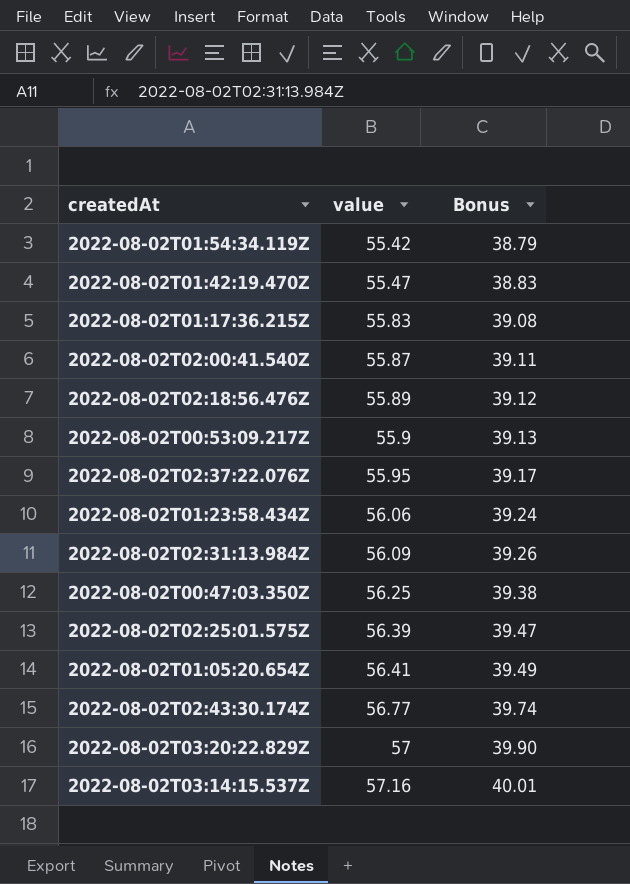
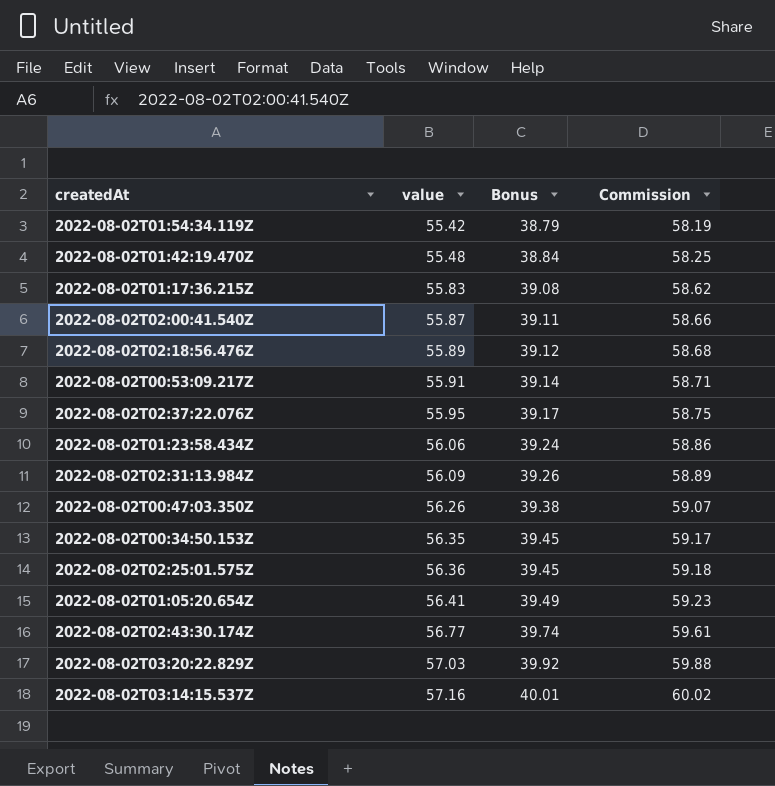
column Commission | formula: none -> [value] * 1.05
2022-08-02T01:42:19.470Z | value: 55.47 -> 55.48
2022-08-02T01:42:19.470Z | Bonus: 38.83 -> 38.84
2022-08-02T00:53:09.217Z | value: 55.9 -> 55.91
2022-08-02T00:53:09.217Z | Bonus: 39.13 -> 39.14
2022-08-02T00:47:03.350Z | value: 56.25 -> 56.26
row 2022-08-02T00:34:50.153Z: none -> 56.35 | 39.45 | 59.17
2022-08-02T02:25:01.575Z | value: 56.39 -> 56.36
2022-08-02T02:25:01.575Z | Bonus: 39.47 -> 39.45
2022-08-02T03:20:22.829Z | value: 57 -> 57.03
2022-08-02T03:20:22.829Z | Bonus: 39.90 -> 39.92

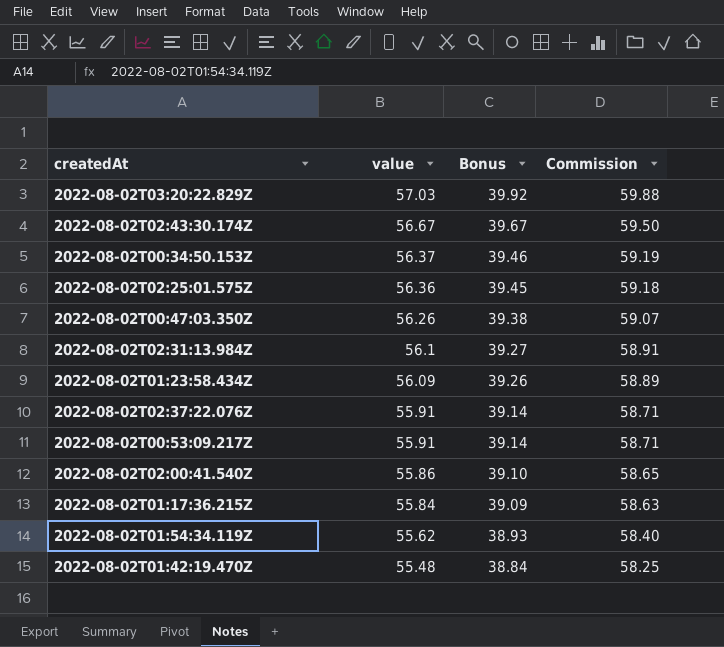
row order: value ascending -> value descending
row 2022-08-02T02:18:56.476Z: 55.89 | 39.12 | 58.68 -> none
row 2022-08-02T01:05:20.654Z: 56.41 | 39.49 | 59.23 -> none
row 2022-08-02T03:14:15.537Z: 57.16 | 40.01 | 60.02 -> none
2022-08-02T02:43:30.174Z | value: 56.77 -> 56.67
2022-08-02T02:43:30.174Z | Bonus: 39.74 -> 39.67
2022-08-02T02:43:30.174Z | Commission: 59.61 -> 59.50
2022-08-02T00:34:50.153Z | value: 56.35 -> 56.37
2022-08-02T00:34:50.153Z | Bonus: 39.45 -> 39.46
2022-08-02T00:34:50.153Z | Commission: 59.17 -> 59.19
2022-08-02T02:31:13.984Z | value: 56.09 -> 56.1
2022-08-02T02:31:13.984Z | Bonus: 39.26 -> 39.27
2022-08-02T02:31:13.984Z | Commission: 58.89 -> 58.91
2022-08-02T01:23:58.434Z | value: 56.06 -> 56.09
2022-08-02T01:23:58.434Z | Bonus: 39.24 -> 39.26
2022-08-02T01:23:58.434Z | Commission: 58.86 -> 58.89
2022-08-02T02:37:22.076Z | value: 55.95 -> 55.91
2022-08-02T02:37:22.076Z | Bonus: 39.17 -> 39.14
2022-08-02T02:37:22.076Z | Commission: 58.75 -> 58.71
2022-08-02T02:00:41.540Z | value: 55.87 -> 55.86
2022-08-02T02:00:41.540Z | Bonus: 39.11 -> 39.10
2022-08-02T02:00:41.540Z | Commission: 58.66 -> 58.65
2022-08-02T01:17:36.215Z | value: 55.83 -> 55.84
2022-08-02T01:17:36.215Z | Bonus: 39.08 -> 39.09
2022-08-02T01:17:36.215Z | Commission: 58.62 -> 58.63
2022-08-02T01:54:34.119Z | value: 55.42 -> 55.62
2022-08-02T01:54:34.119Z | Bonus: 38.79 -> 38.93
2022-08-02T01:54:34.119Z | Commission: 58.19 -> 58.40

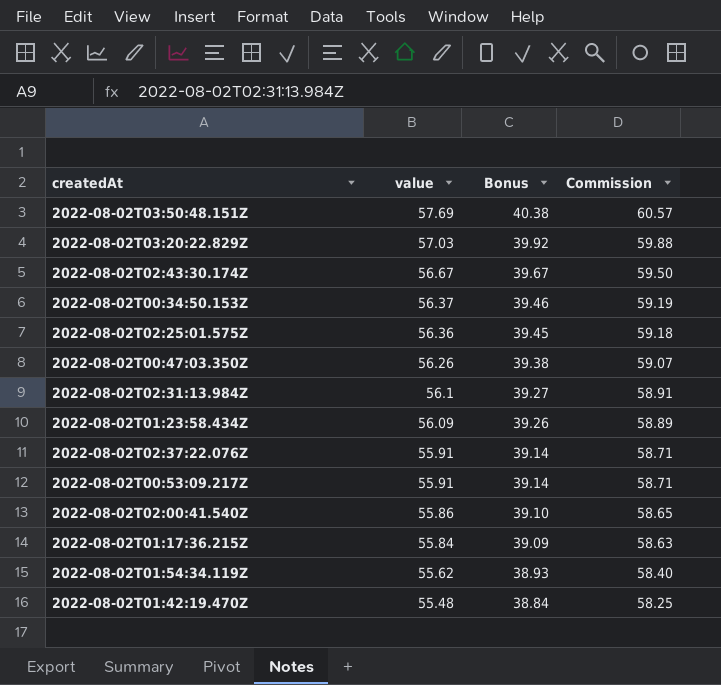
row 2022-08-02T03:50:48.151Z: none -> 57.69 | 40.38 | 60.57

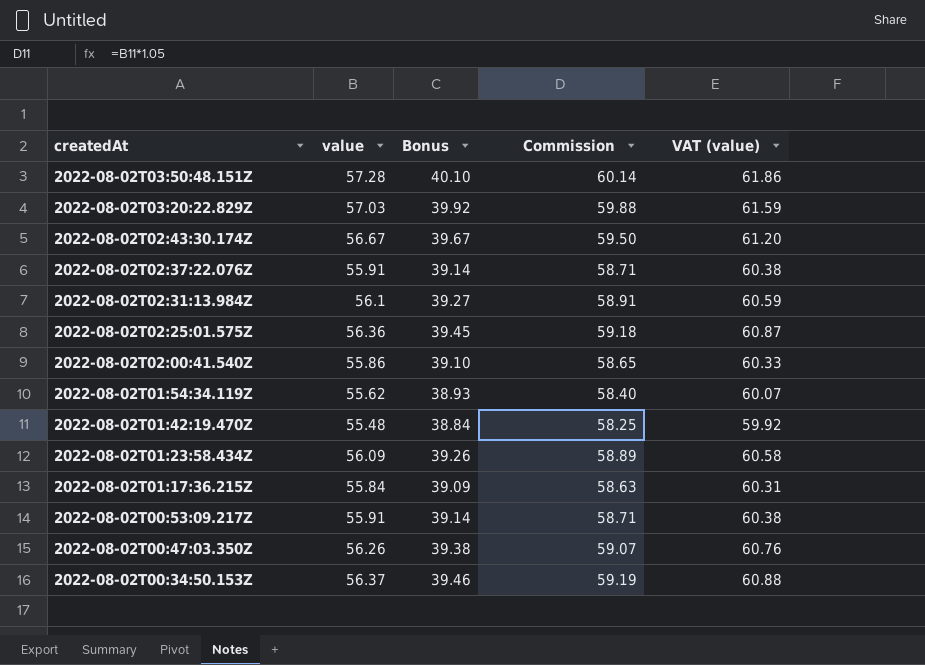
row order: value descending -> createdAt descending
column VAT (value) | formula: none -> [value] * 1.08
2022-08-02T03:50:48.151Z | value: 57.69 -> 57.28
2022-08-02T03:50:48.151Z | Bonus: 40.38 -> 40.10
2022-08-02T03:50:48.151Z | Commission: 60.57 -> 60.14

